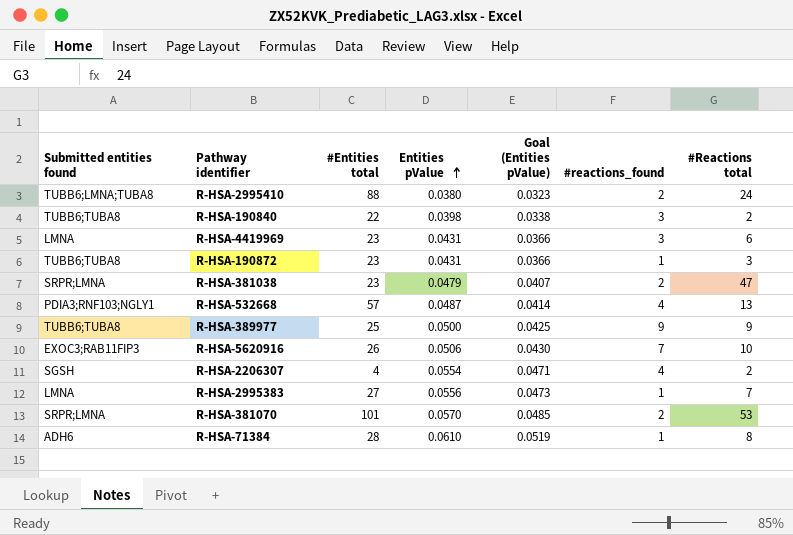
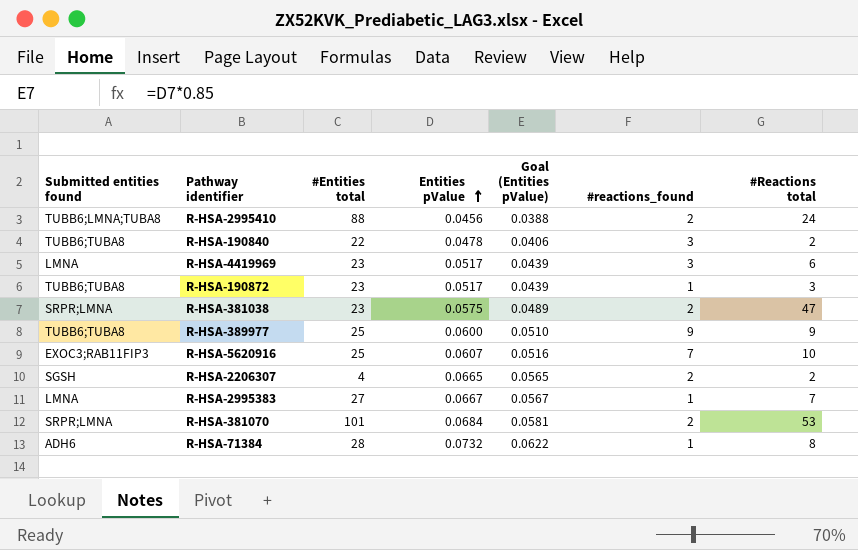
row R-HSA-532668: PDIA3;RNF103;NGLY1 | 57 | 0.0487 | 0.0414 | 4 | 13 -> none
R-HSA-2995410 | Entities pValue: 0.0380 -> 0.0456
R-HSA-2995410 | Goal (Entities pValue): 0.0323 -> 0.0388
R-HSA-190840 | Entities pValue: 0.0398 -> 0.0478
R-HSA-190840 | Goal (Entities pValue): 0.0338 -> 0.0406
R-HSA-4419969 | Entities pValue: 0.0431 -> 0.0517
R-HSA-4419969 | Goal (Entities pValue): 0.0366 -> 0.0439
R-HSA-190872 | Entities pValue: 0.0431 -> 0.0517
R-HSA-190872 | Goal (Entities pValue): 0.0366 -> 0.0439
R-HSA-381038 | Entities pValue: 0.0479 -> 0.0575
R-HSA-381038 | Goal (Entities pValue): 0.0407 -> 0.0489
R-HSA-389977 | Entities pValue: 0.0500 -> 0.0600
R-HSA-389977 | Goal (Entities pValue): 0.0425 -> 0.0510
R-HSA-5620916 | #Entities total: 26 -> 25
R-HSA-5620916 | Entities pValue: 0.0506 -> 0.0607
R-HSA-5620916 | Goal (Entities pValue): 0.0430 -> 0.0516
R-HSA-2206307 | Entities pValue: 0.0554 -> 0.0665
R-HSA-2206307 | Goal (Entities pValue): 0.0471 -> 0.0565
R-HSA-2206307 | #reactions_found: 4 -> 2
R-HSA-2995383 | Entities pValue: 0.0556 -> 0.0667
R-HSA-2995383 | Goal (Entities pValue): 0.0473 -> 0.0567
R-HSA-381070 | Entities pValue: 0.0570 -> 0.0684
R-HSA-381070 | Goal (Entities pValue): 0.0485 -> 0.0581
R-HSA-71384 | Entities pValue: 0.0610 -> 0.0732
R-HSA-71384 | Goal (Entities pValue): 0.0519 -> 0.0622

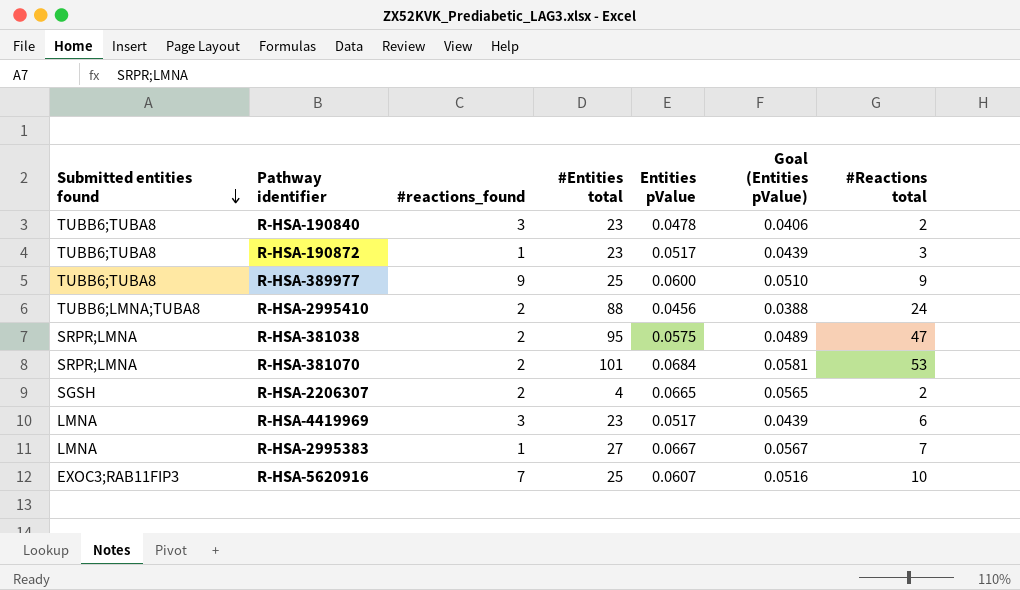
row order: Entities pValue ascending -> Submitted entities found descending
column #reactions_found | position: 6 -> 3
row R-HSA-71384: ADH6 | 28 | 0.0732 | 0.0622 | 1 | 8 -> none
R-HSA-190840 | #Entities total: 22 -> 23
R-HSA-381038 | #Entities total: 23 -> 95

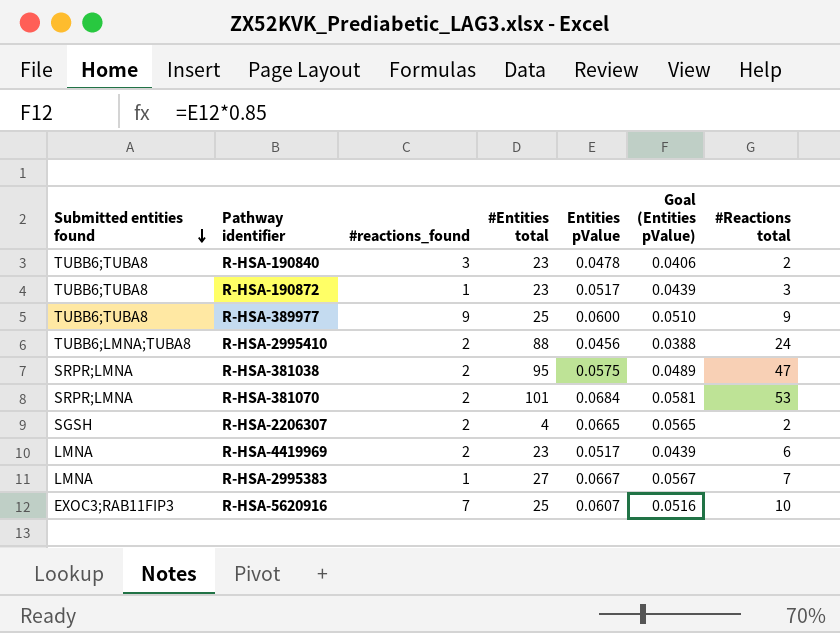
R-HSA-4419969 | #reactions_found: 3 -> 2

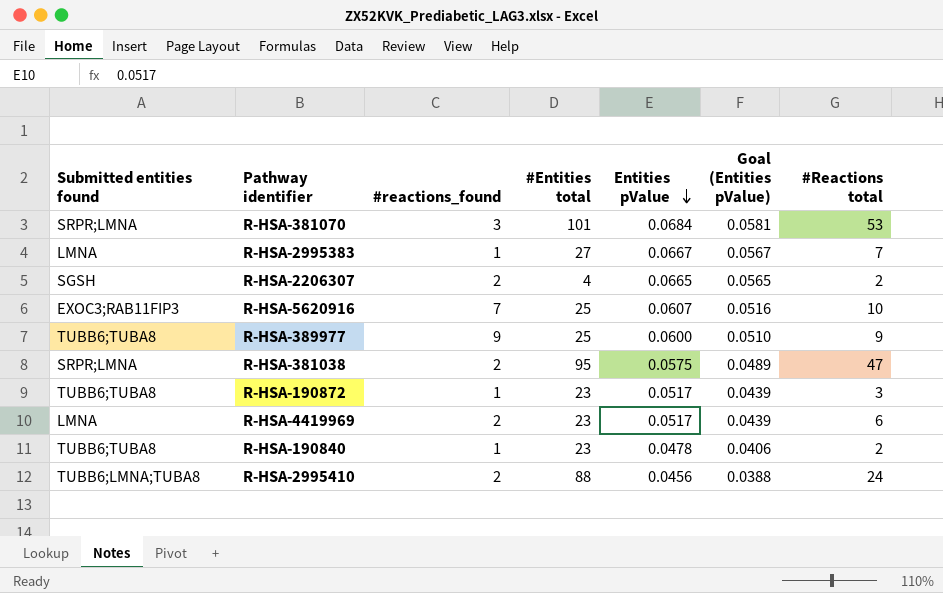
row order: Submitted entities found descending -> Entities pValue descending
R-HSA-381070 | #reactions_found: 2 -> 3
R-HSA-190840 | #reactions_found: 3 -> 1

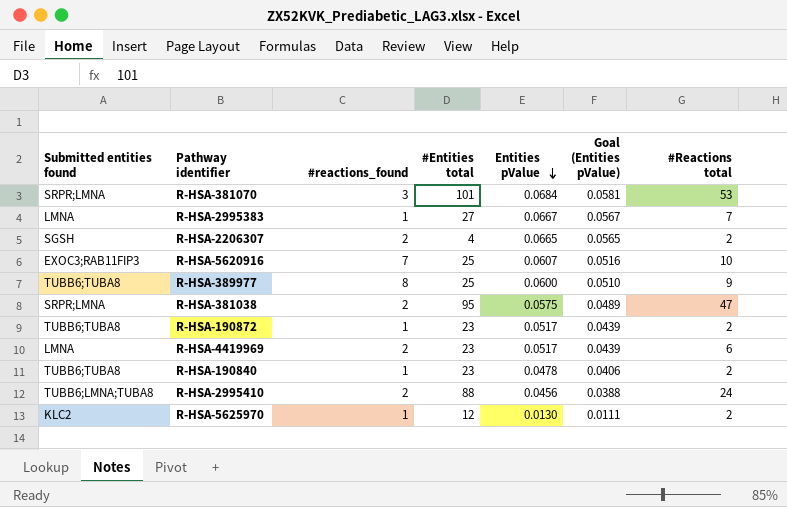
R-HSA-389977 | #reactions_found: 9 -> 8
R-HSA-190872 | #Reactions total: 3 -> 2
row R-HSA-5625970: none -> KLC2 | 1 | 12 | 0.0130 | 0.0111 | 2

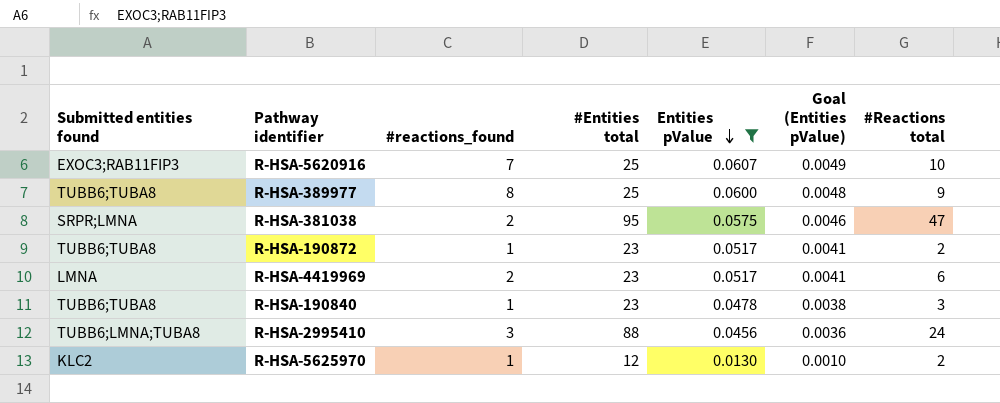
filter: none -> Entities pValue <= 0.0607
column Goal (Entities pValue) | formula: [Entities pValue] * 0.85 -> [Entities pValue] * 0.08
R-HSA-190840 | #Reactions total: 2 -> 3
R-HSA-2995410 | #reactions_found: 2 -> 3

